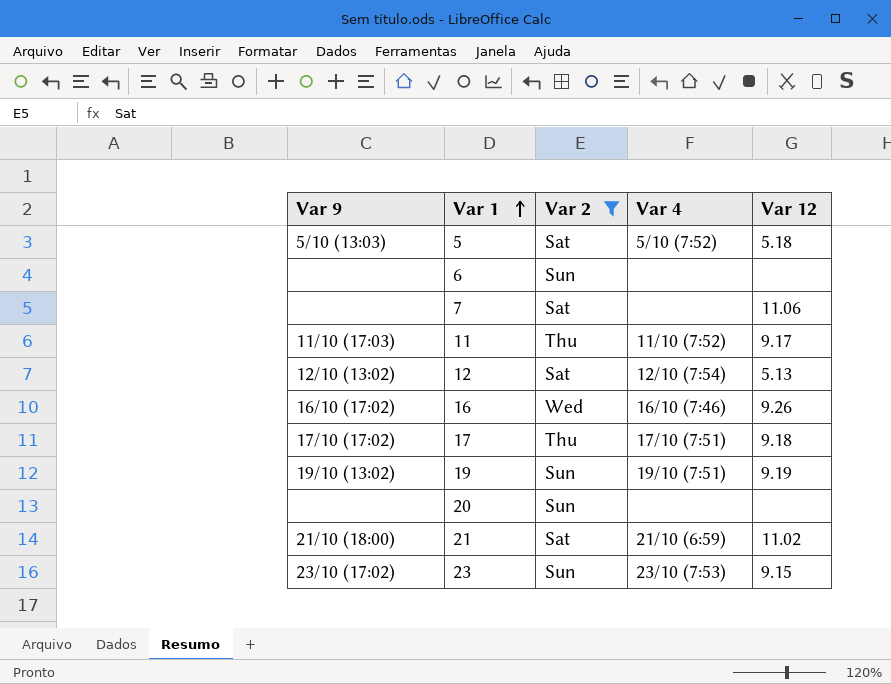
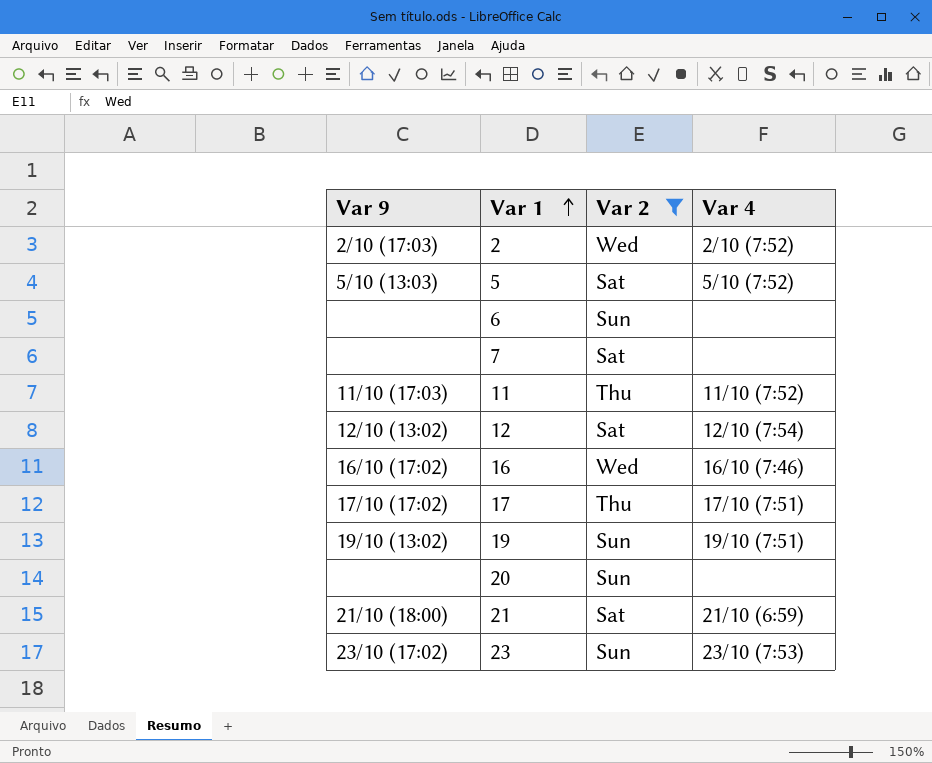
column Var 12 | position: 5 -> none
row 2: none -> 2/10 (17:03) | Wed | 2/10 (7:52)

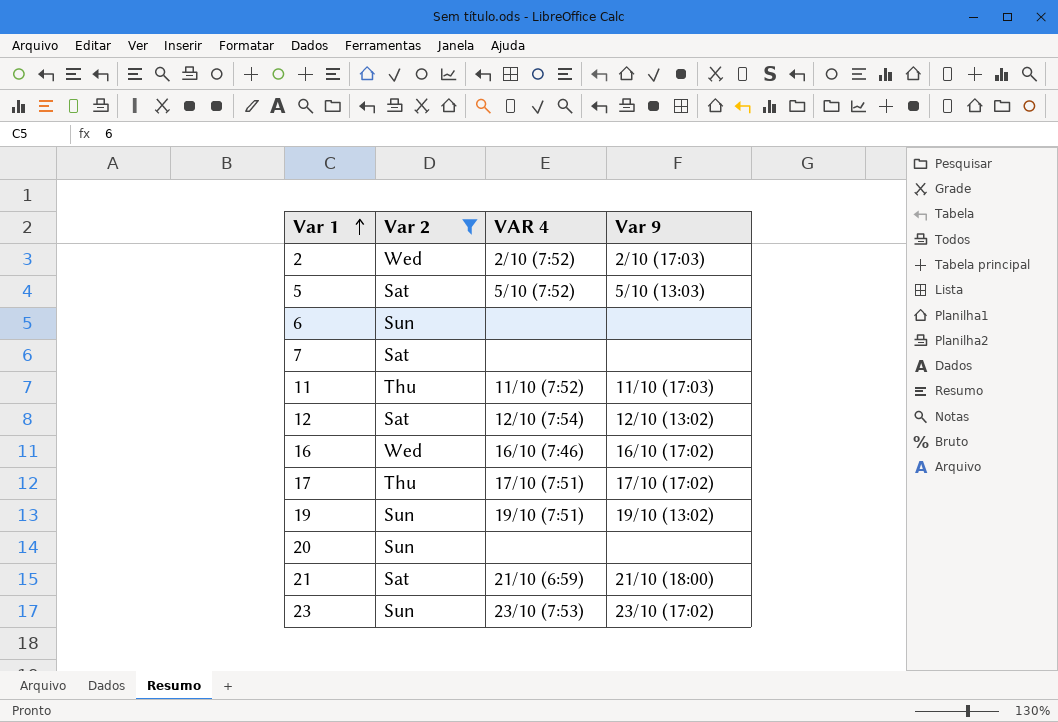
column name: Var 4 -> VAR 4
column Var 9 | position: 1 -> 4

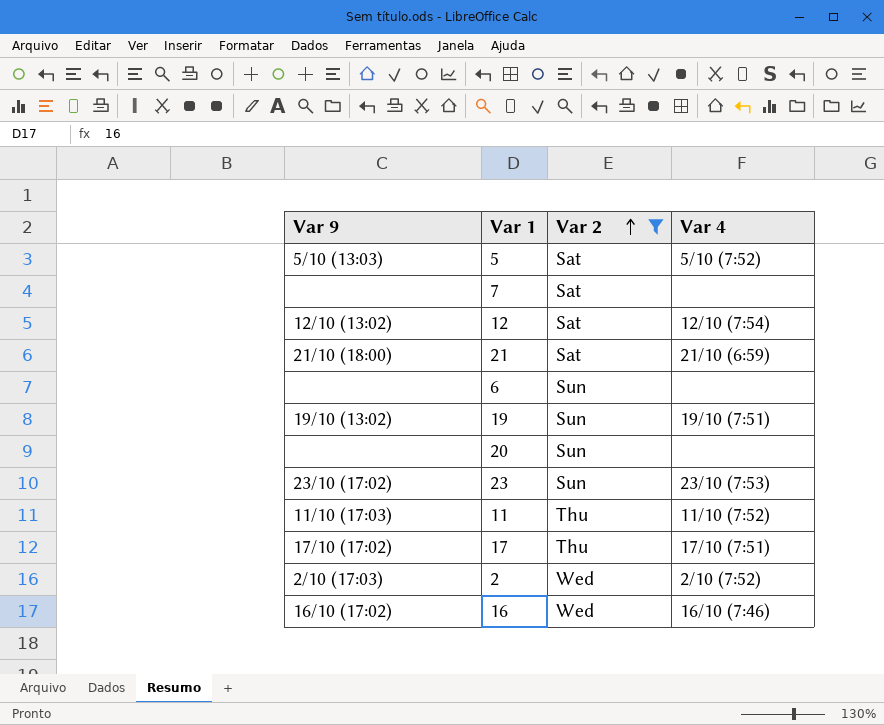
row order: Var 1 ascending -> Var 2 ascending
column Var 9 | position: 4 -> 1
column name: VAR 4 -> Var 4

